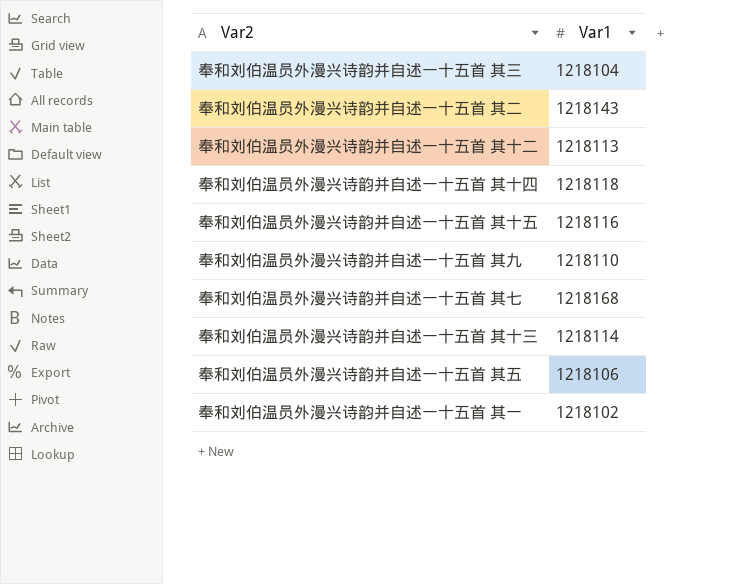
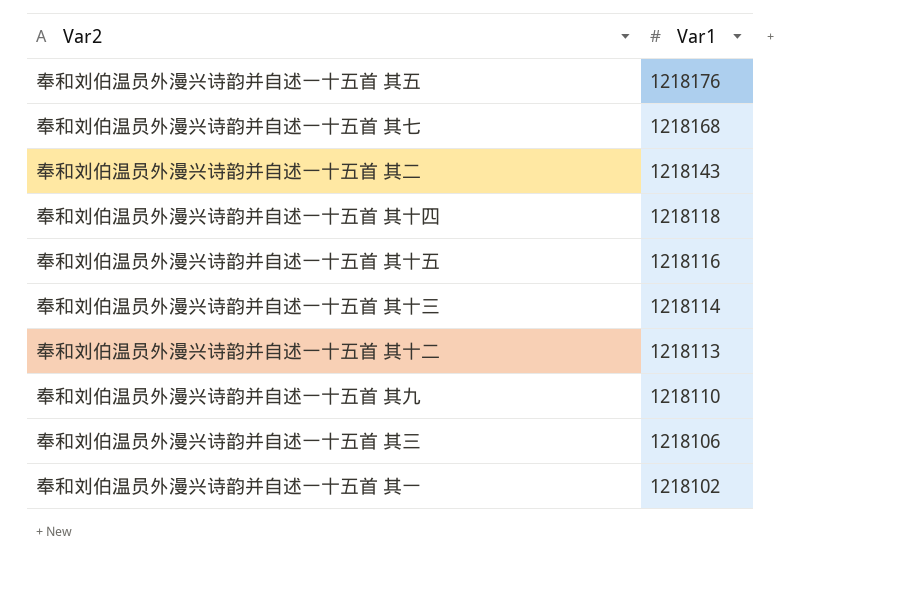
row order: none -> Var1 descending
奉和刘伯温员外漫兴诗韵并自述一十五首 其五 | Var1: 1218106 -> 1218176
奉和刘伯温员外漫兴诗韵并自述一十五首 其三 | Var1: 1218104 -> 1218106

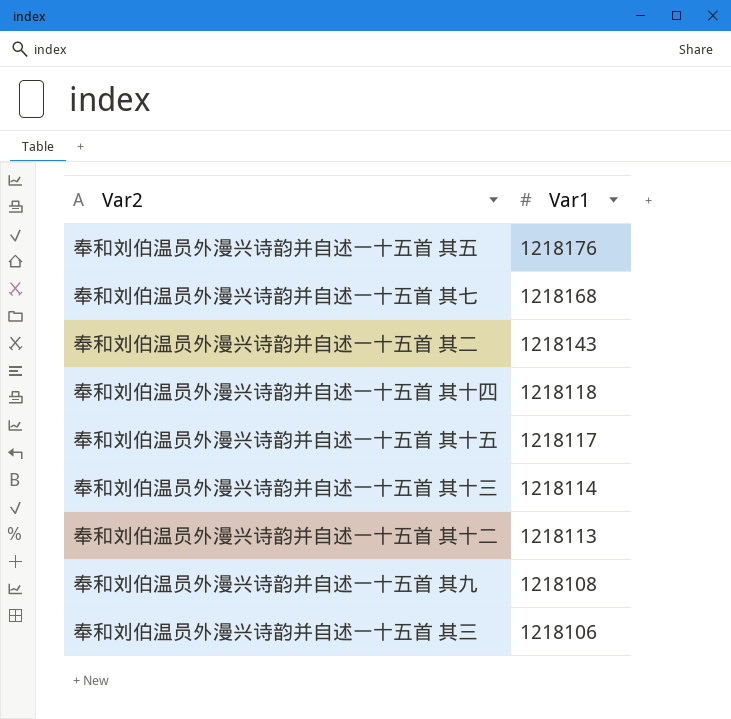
row 奉和刘伯温员外漫兴诗韵并自述一十五首 其一: 1218102 -> none
奉和刘伯温员外漫兴诗韵并自述一十五首 其十五 | Var1: 1218116 -> 1218117
奉和刘伯温员外漫兴诗韵并自述一十五首 其九 | Var1: 1218110 -> 1218108

